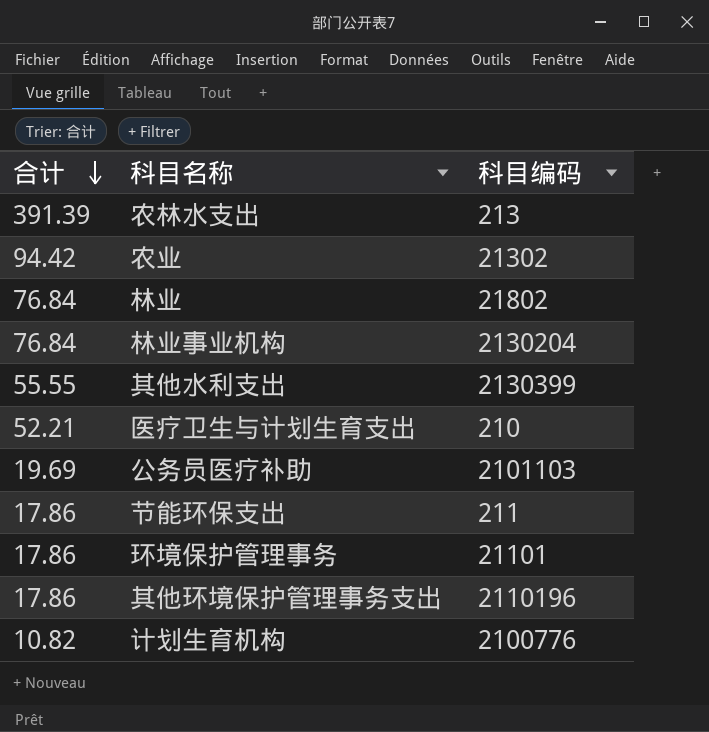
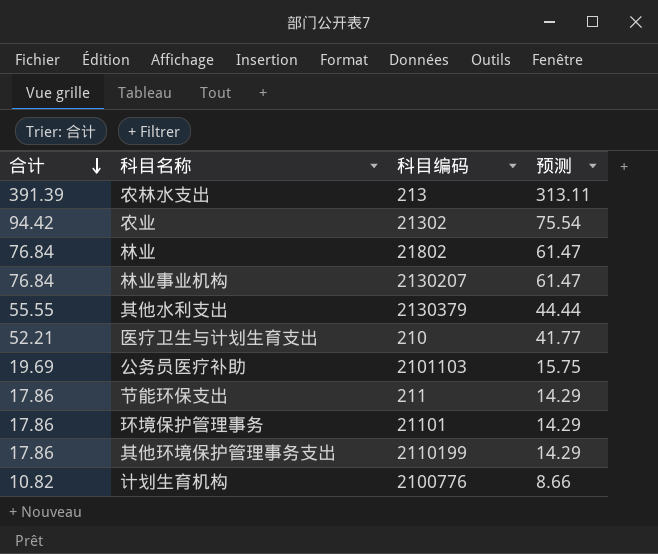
column 预测 | formula: none -> [合计] * 0.8
林业事业机构 | 科目编码: 2130204 -> 2130207
其他水利支出 | 科目编码: 2130399 -> 2130379
其他环境保护管理事务支出 | 科目编码: 2110196 -> 2110199

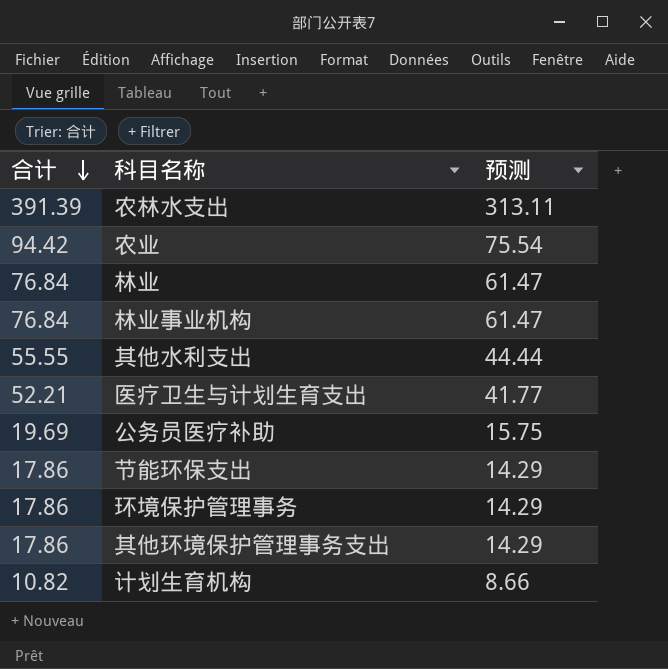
column 科目编码 | position: 3 -> none

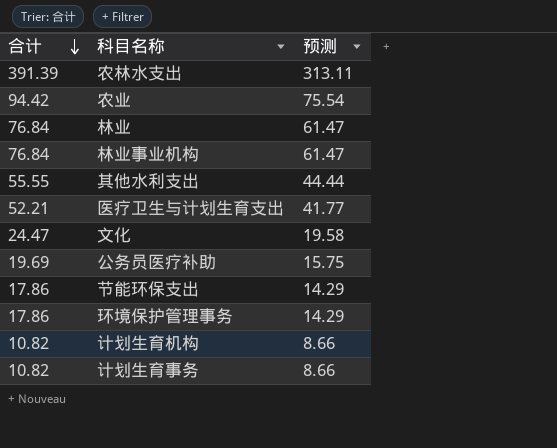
row 其他环境保护管理事务支出: 17.86 | 14.29 -> none
row 文化: none -> 24.47 | 19.58
row 计划生育事务: none -> 10.82 | 8.66

